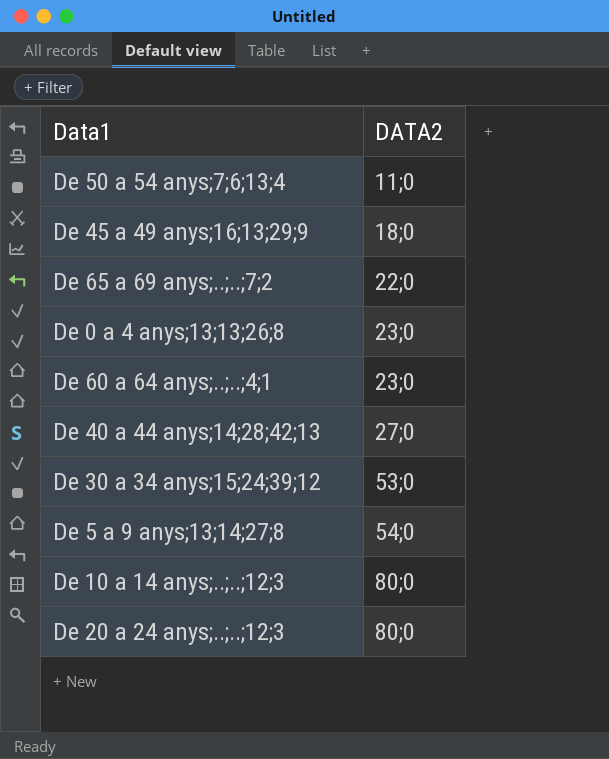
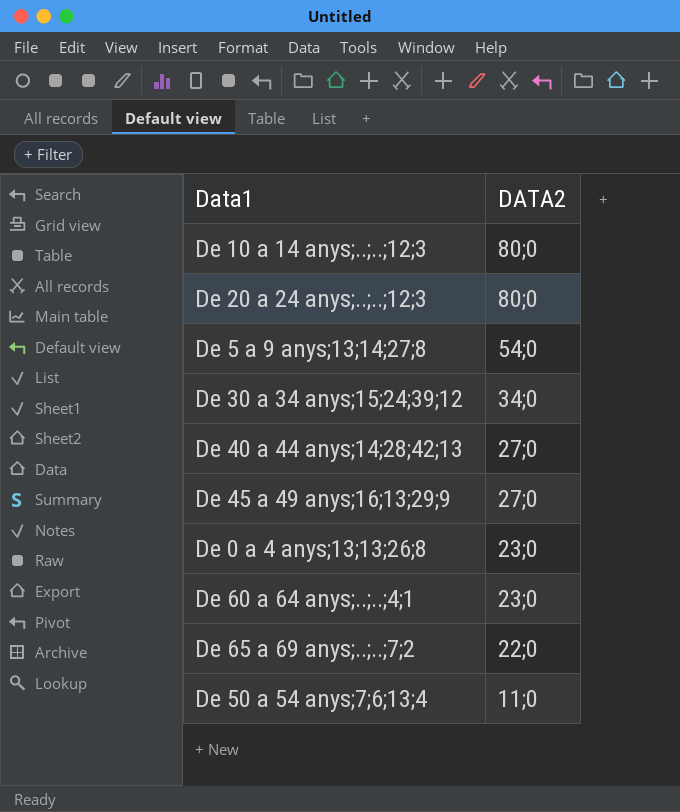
row order: DATA2 ascending -> DATA2 descending
De 30 a 34 anys;15;24;39;12 | DATA2: 53;0 -> 34;0
De 45 a 49 anys;16;13;29;9 | DATA2: 18;0 -> 27;0

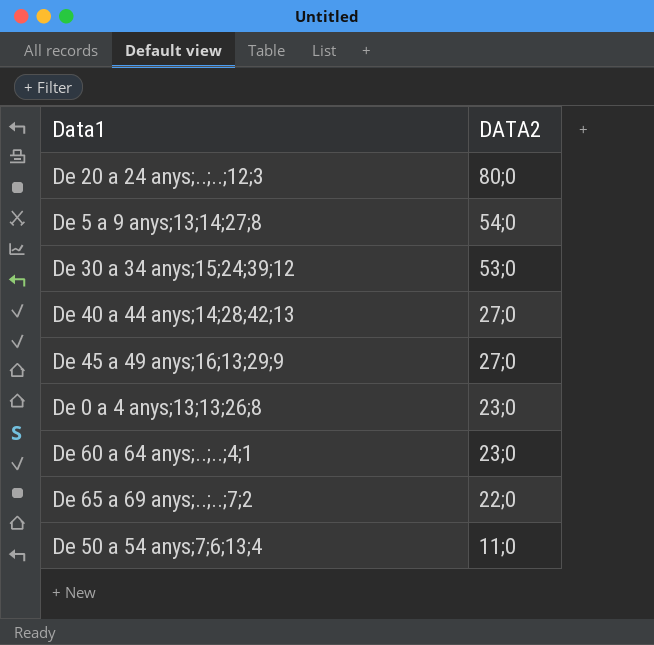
row De 10 a 14 anys;..;..;12;3: 80;0 -> none
De 30 a 34 anys;15;24;39;12 | DATA2: 34;0 -> 53;0

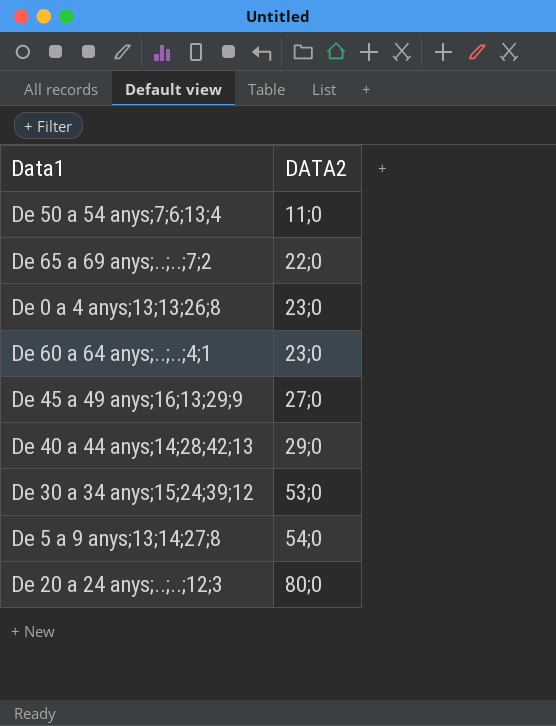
row order: DATA2 descending -> DATA2 ascending
De 40 a 44 anys;14;28;42;13 | DATA2: 27;0 -> 29;0

